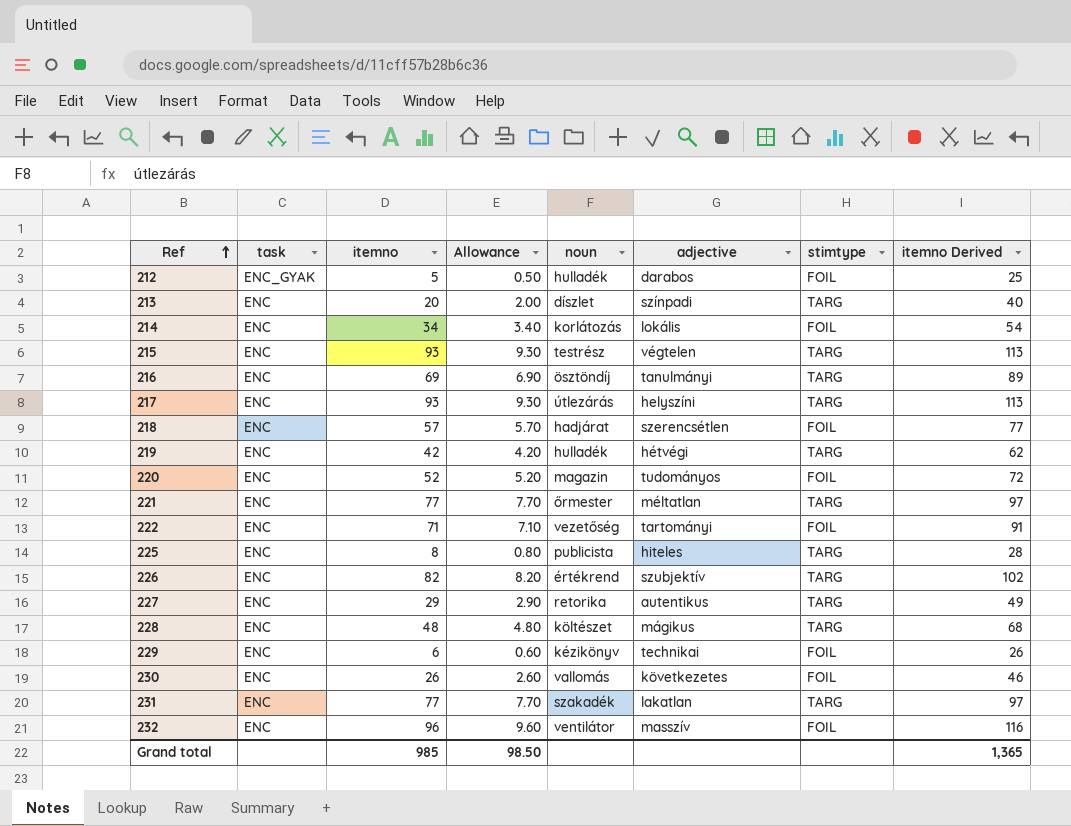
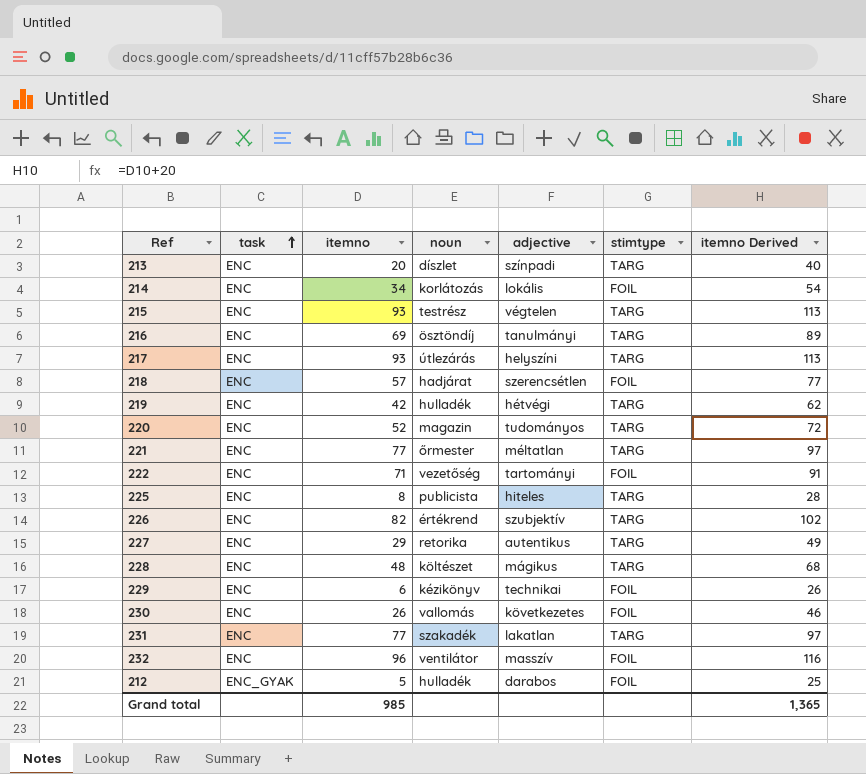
row order: Ref ascending -> task ascending
column Allowance | formula: [itemno] * 0.1 -> none
220 | stimtype: FOIL -> TARG

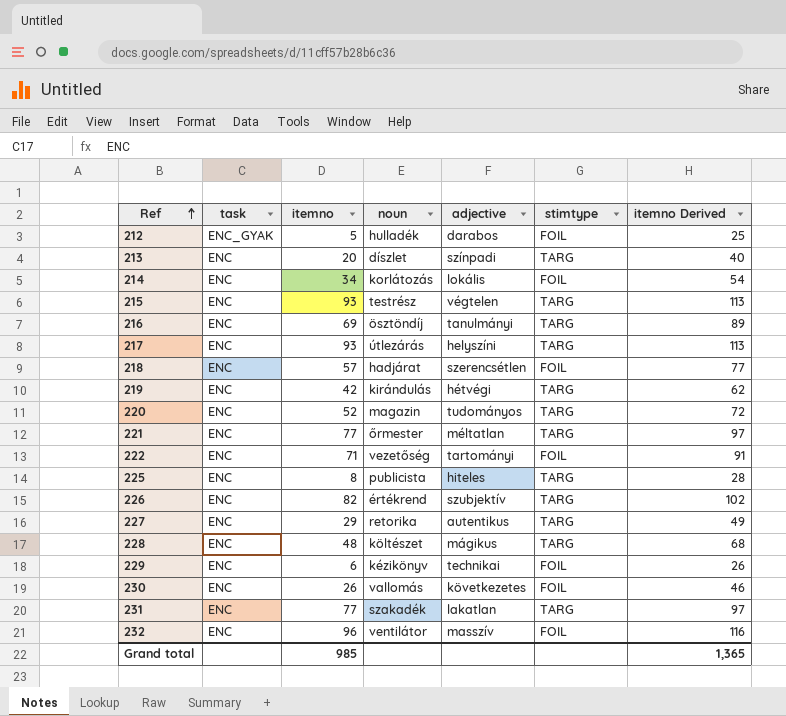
row order: task ascending -> Ref ascending
219 | noun: hulladék -> kirándulás

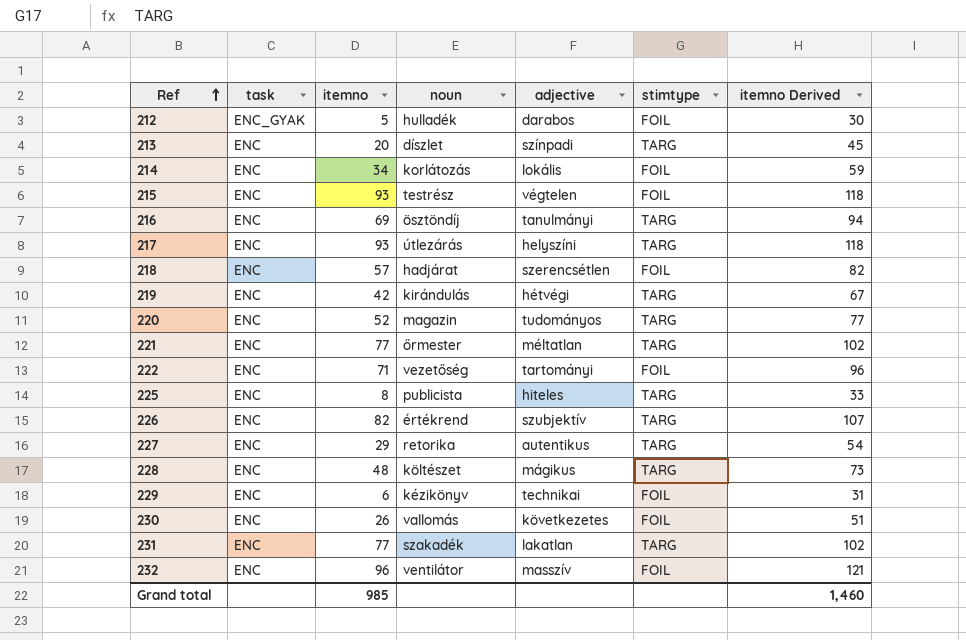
column itemno Derived | formula: [itemno] + 20 -> [itemno] + 25
215 | stimtype: TARG -> FOIL
Grand total | itemno Derived: 1,365 -> 1,460

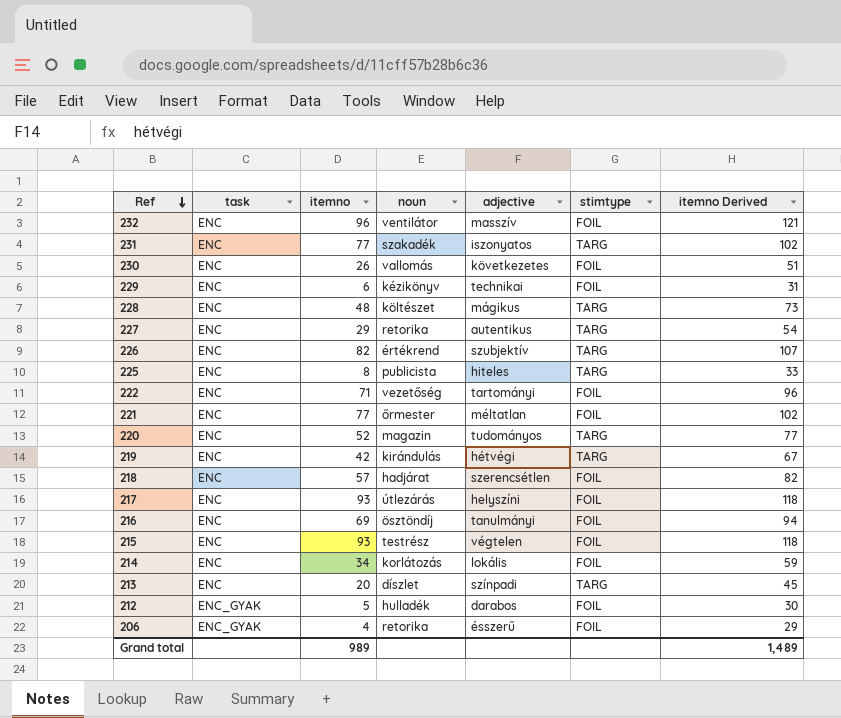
row order: Ref ascending -> Ref descending
231 | adjective: lakatlan -> iszonyatos
221 | stimtype: TARG -> FOIL
217 | stimtype: TARG -> FOIL
216 | stimtype: TARG -> FOIL
row 206: none -> ENC_GYAK | 4 | retorika | ésszerű | FOIL | 29
Grand total | itemno: 985 -> 989
Grand total | itemno Derived: 1,460 -> 1,489

